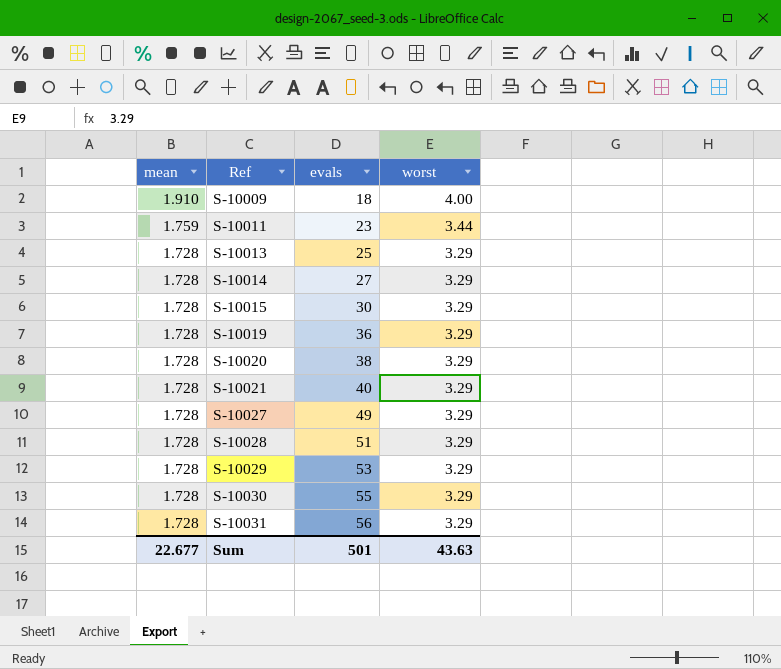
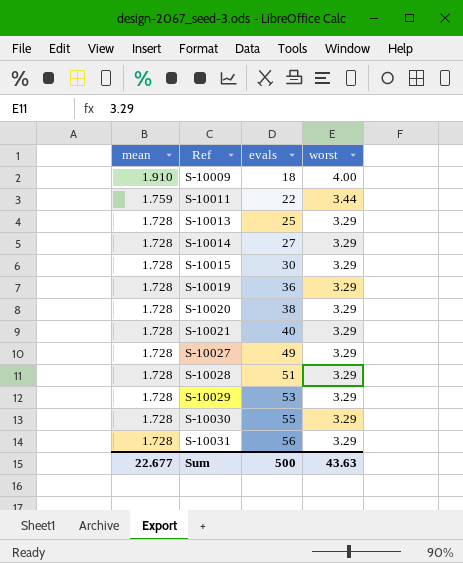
S-10011 | evals: 23 -> 22
Sum | evals: 501 -> 500

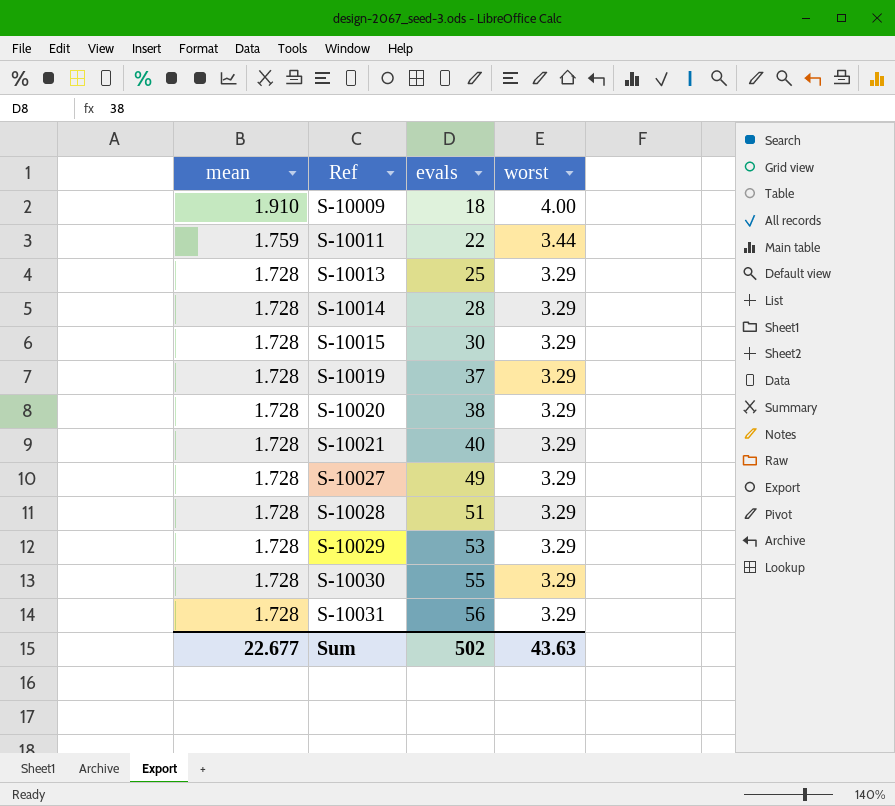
S-10014 | evals: 27 -> 28
S-10019 | evals: 36 -> 37
Sum | evals: 500 -> 502

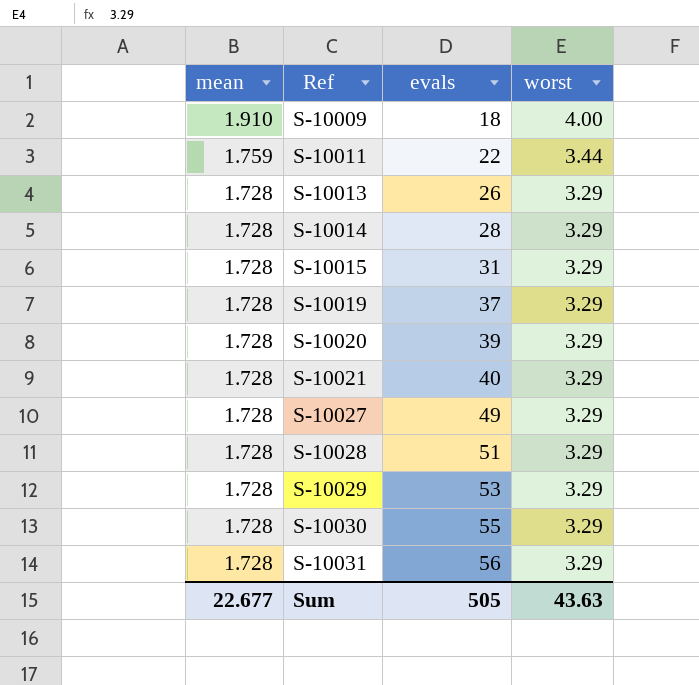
S-10013 | evals: 25 -> 26
S-10015 | evals: 30 -> 31
S-10020 | evals: 38 -> 39
Sum | evals: 502 -> 505

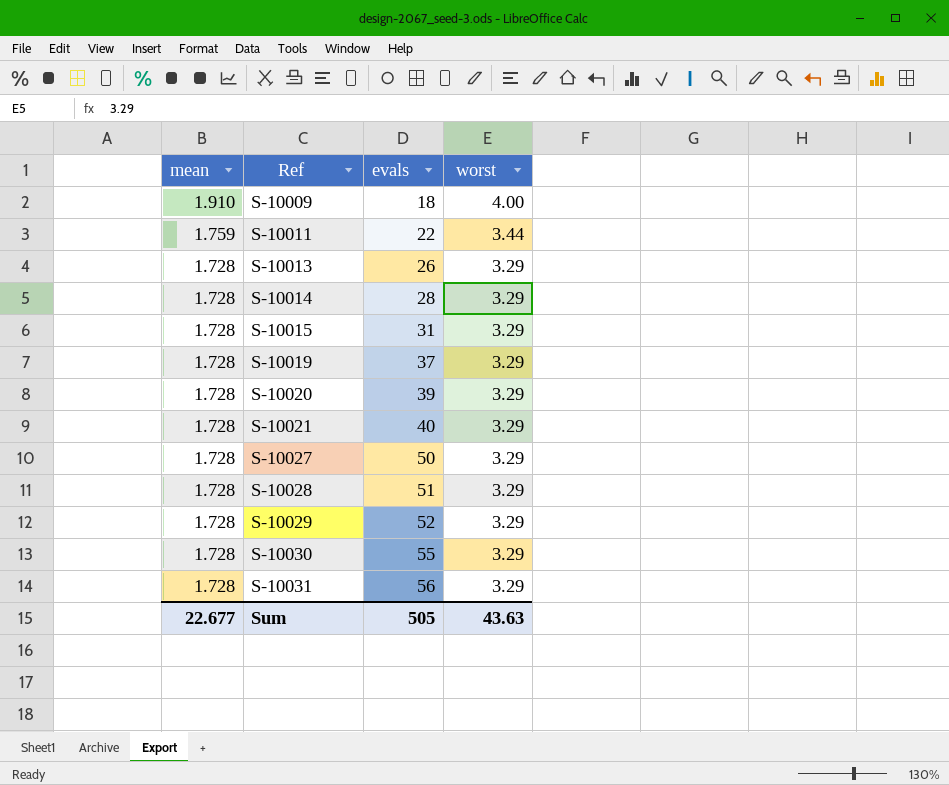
S-10027 | evals: 49 -> 50
S-10029 | evals: 53 -> 52

